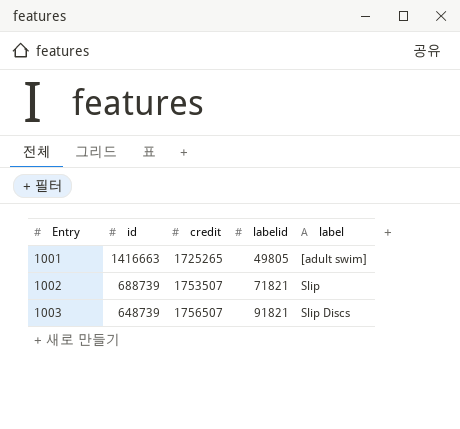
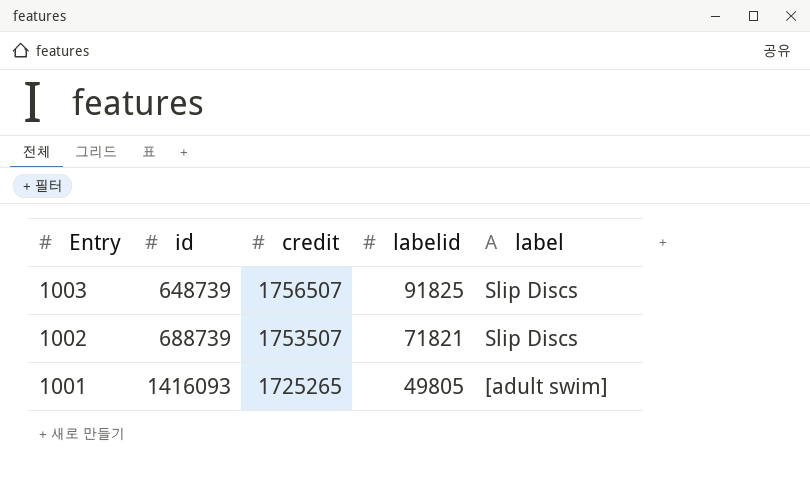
row order: Entry ascending -> Entry descending
1003 | labelid: 91821 -> 91825
1002 | label: Slip -> Slip Discs
1001 | id: 1416663 -> 1416093

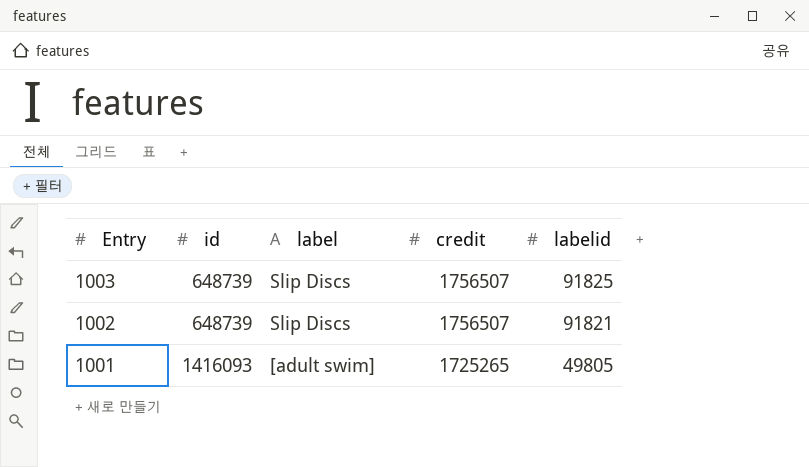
column label | position: 5 -> 3
1002 | id: 688739 -> 648739
1002 | credit: 1753507 -> 1756507
1002 | labelid: 71821 -> 91821

